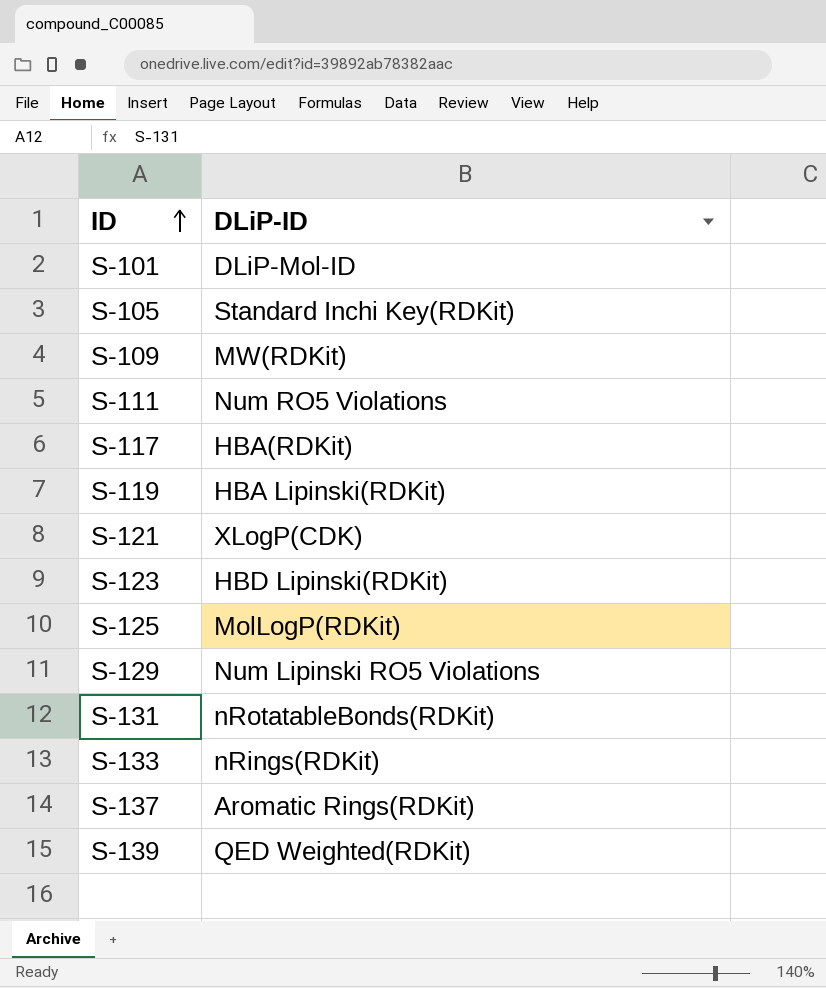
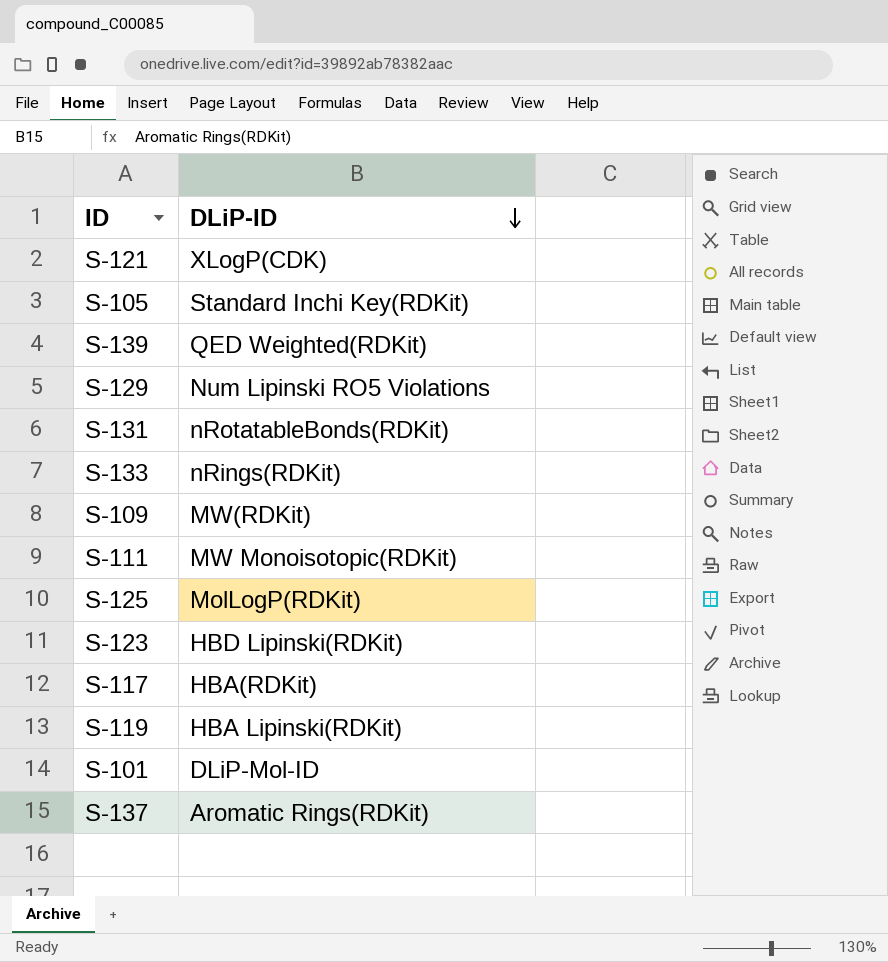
row order: ID ascending -> DLiP-ID descending
S-111 | DLiP-ID: Num RO5 Violations -> MW Monoisotopic(RDKit)

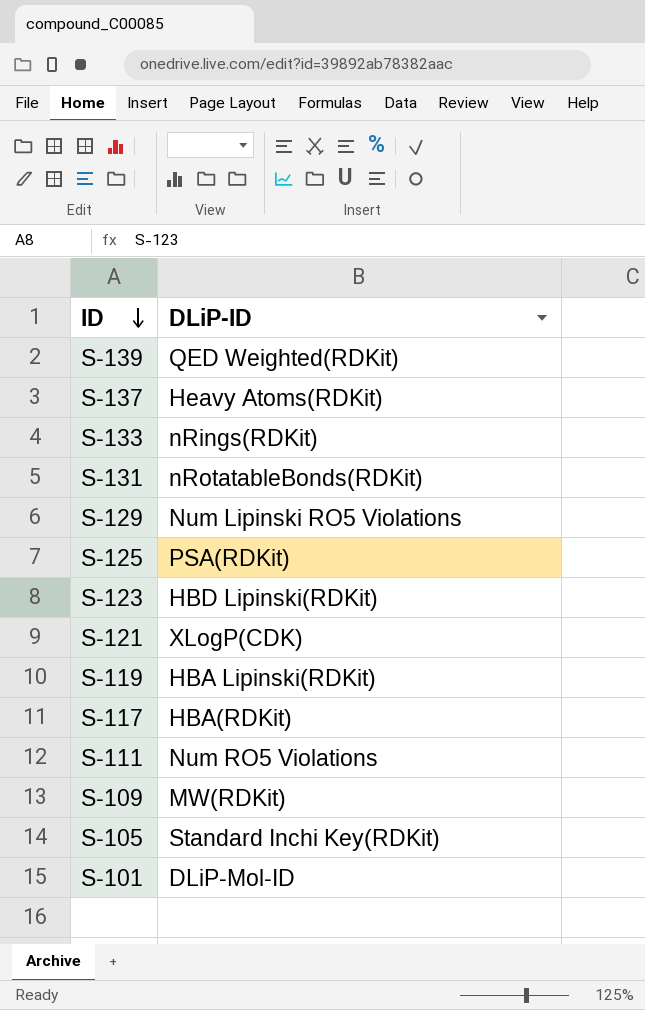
row order: DLiP-ID descending -> ID descending
S-137 | DLiP-ID: Aromatic Rings(RDKit) -> Heavy Atoms(RDKit)
S-125 | DLiP-ID: MolLogP(RDKit) -> PSA(RDKit)
S-111 | DLiP-ID: MW Monoisotopic(RDKit) -> Num RO5 Violations

